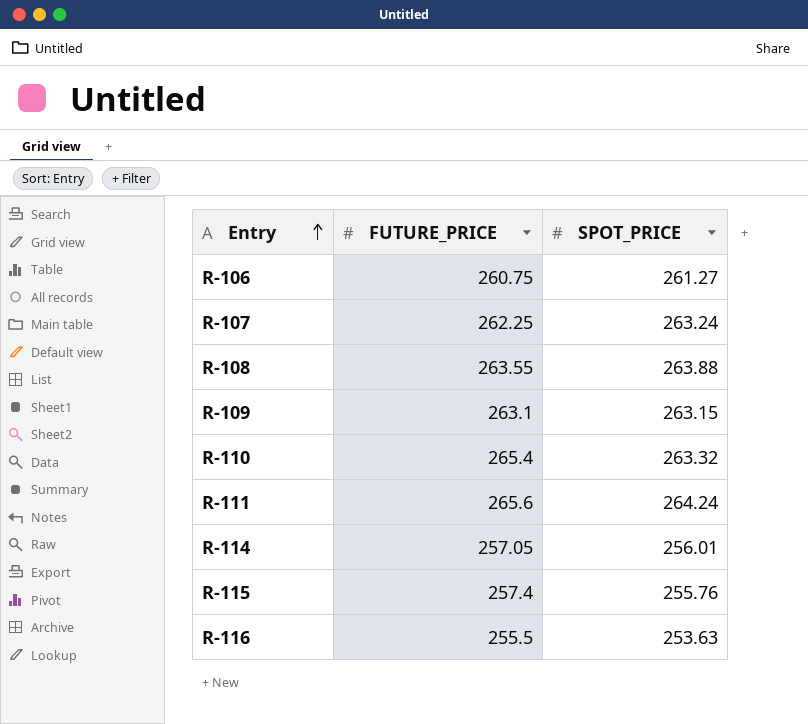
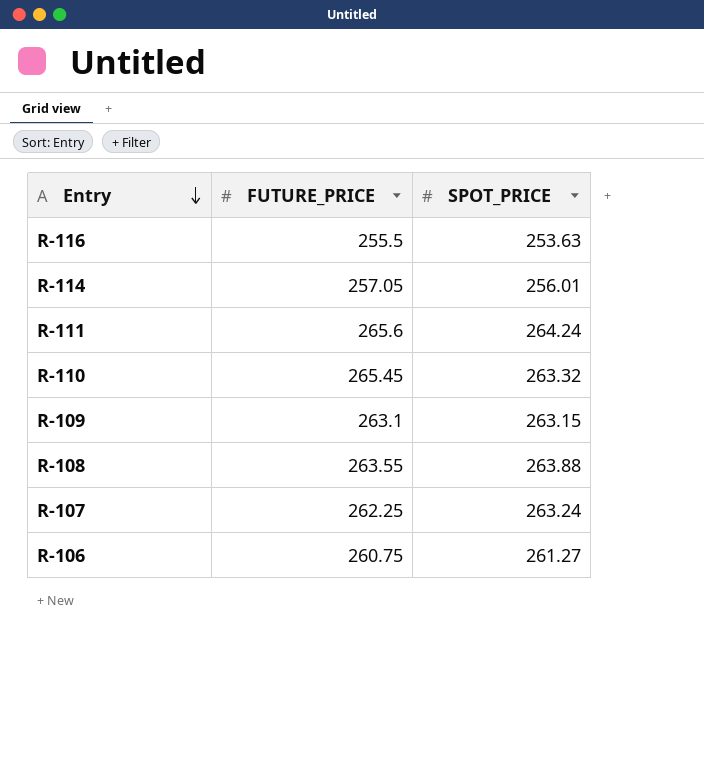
row order: Entry ascending -> Entry descending
row R-115: 257.4 | 255.76 -> none
R-110 | FUTURE_PRICE: 265.4 -> 265.45

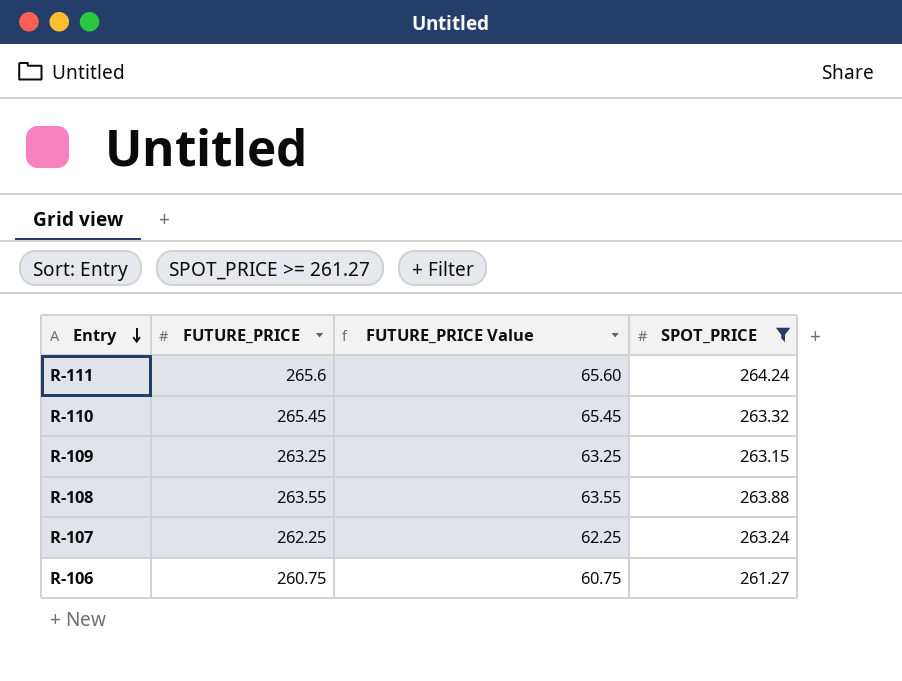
filter: none -> SPOT_PRICE >= 261.27
column FUTURE_PRICE Value | formula: none -> [FUTURE_PRICE] - 200
R-109 | FUTURE_PRICE: 263.1 -> 263.25

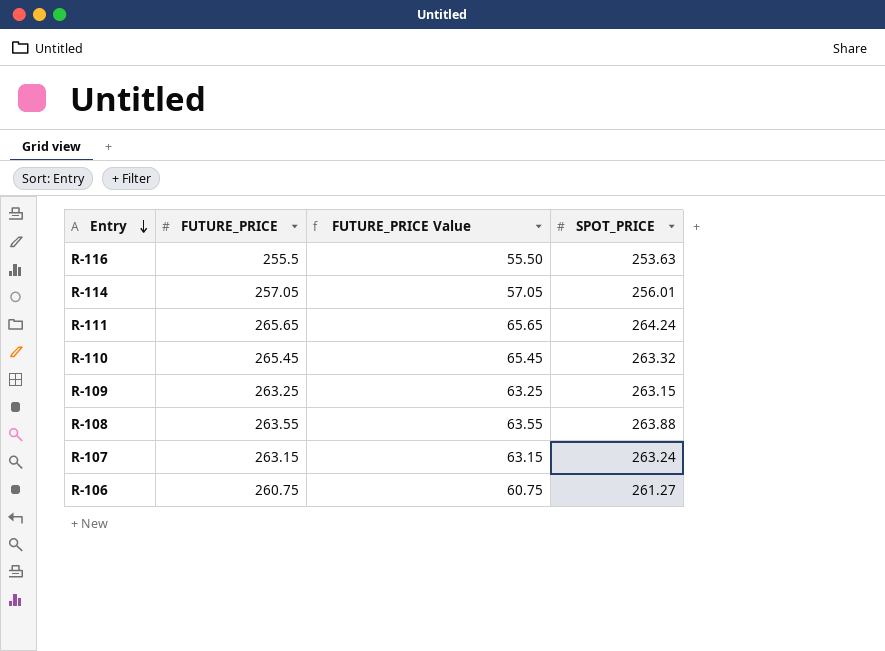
filter: SPOT_PRICE >= 261.27 -> none
R-111 | FUTURE_PRICE: 265.6 -> 265.65
R-111 | FUTURE_PRICE Value: 65.60 -> 65.65
R-107 | FUTURE_PRICE: 262.25 -> 263.15
R-107 | FUTURE_PRICE Value: 62.25 -> 63.15

